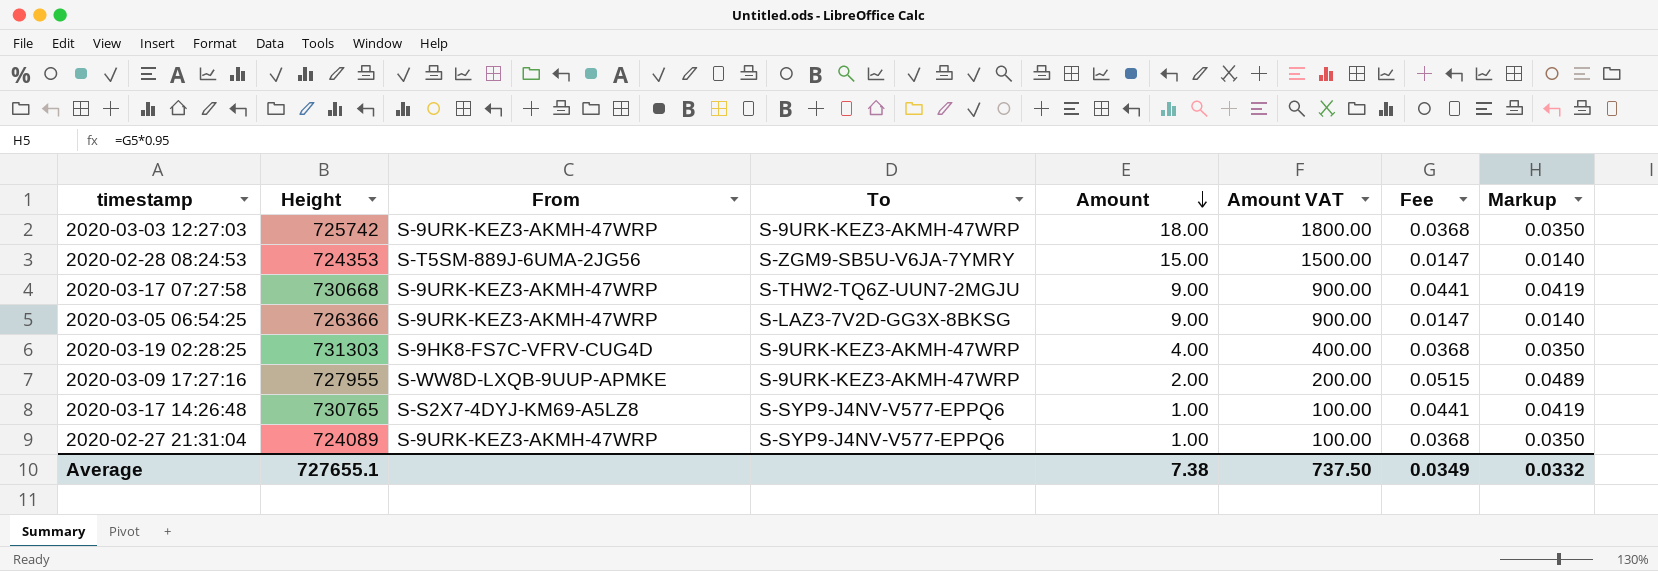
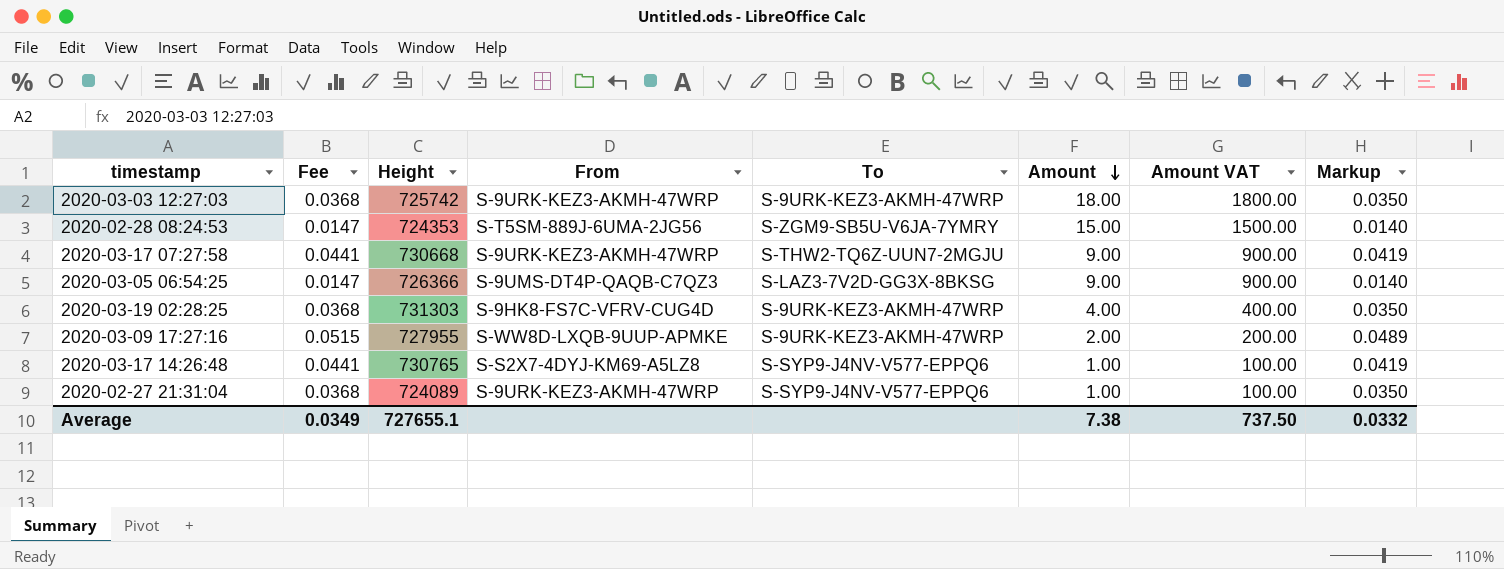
column Fee | position: 7 -> 2
2020-03-05 06:54:25 | From: S-9URK-KEZ3-AKMH-47WRP -> S-9UMS-DT4P-QAQB-C7QZ3

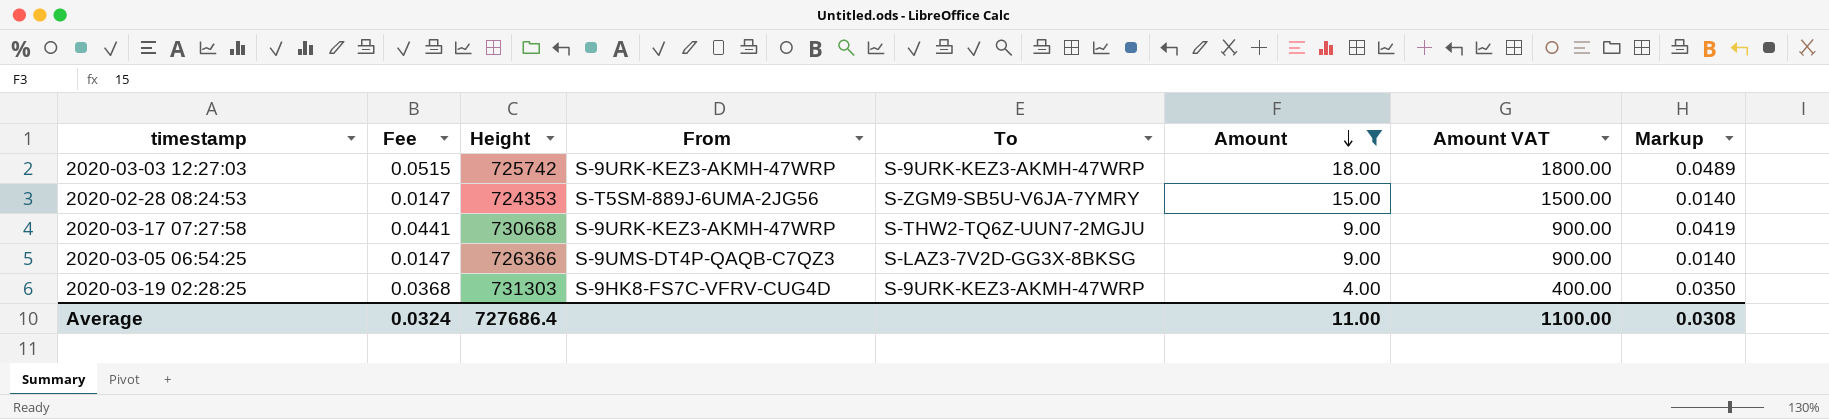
filter: none -> Amount >= 4.00
2020-03-03 12:27:03 | Fee: 0.0368 -> 0.0515
2020-03-03 12:27:03 | Markup: 0.0350 -> 0.0489
Average | Fee: 0.0349 -> 0.0324
Average | Height: 727655.1 -> 727686.4
Average | Amount: 7.38 -> 11.00
Average | Amount VAT: 737.50 -> 1100.00
Average | Markup: 0.0332 -> 0.0308

